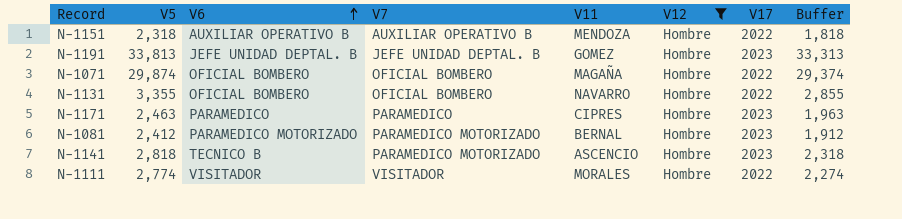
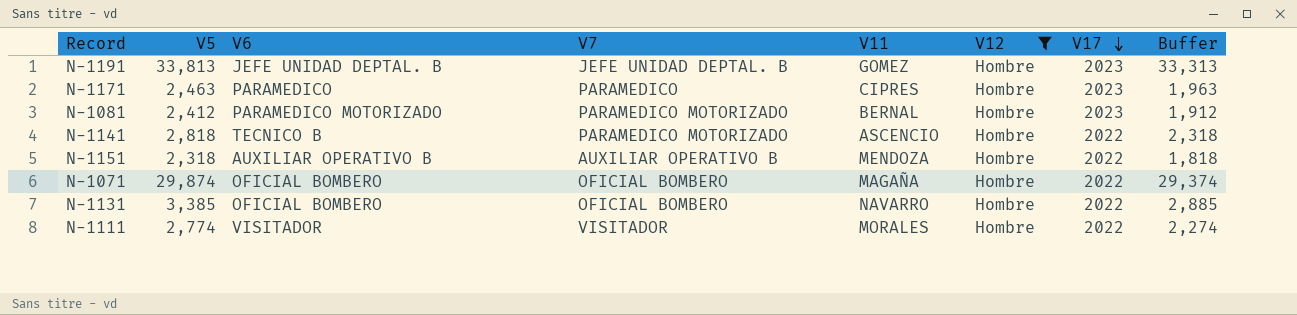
row order: V6 ascending -> V17 descending
N-1141 | V17: 2023 -> 2022
N-1131 | V5: 3,355 -> 3,385
N-1131 | Buffer: 2,855 -> 2,885

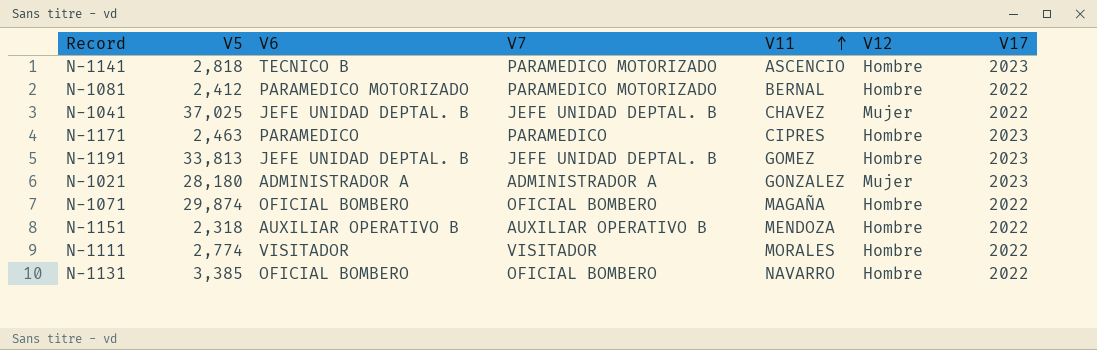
filter: V12 = Hombre -> none
row order: V17 descending -> V11 ascending
column Buffer | formula: [V5] - 500 -> none
N-1141 | V17: 2022 -> 2023
N-1081 | V17: 2023 -> 2022

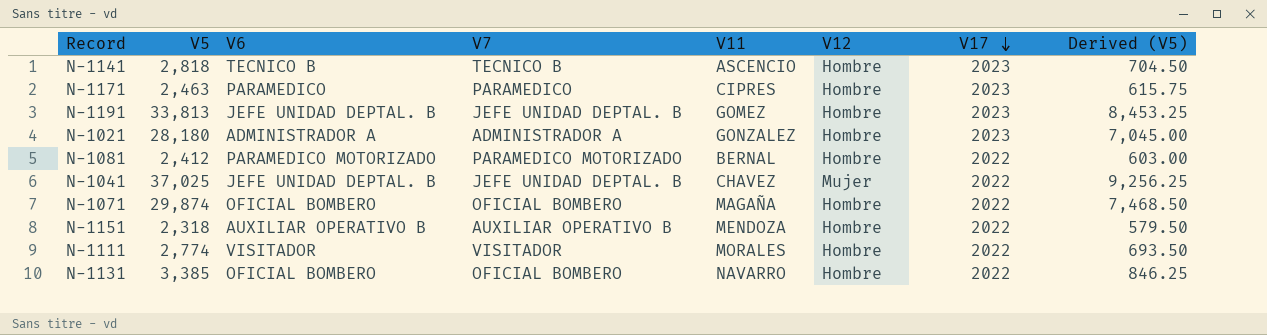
row order: V11 ascending -> V17 descending
column Derived (V5) | formula: none -> [V5] * 0.25
N-1141 | V7: PARAMEDICO MOTORIZADO -> TECNICO B
N-1021 | V12: Mujer -> Hombre

